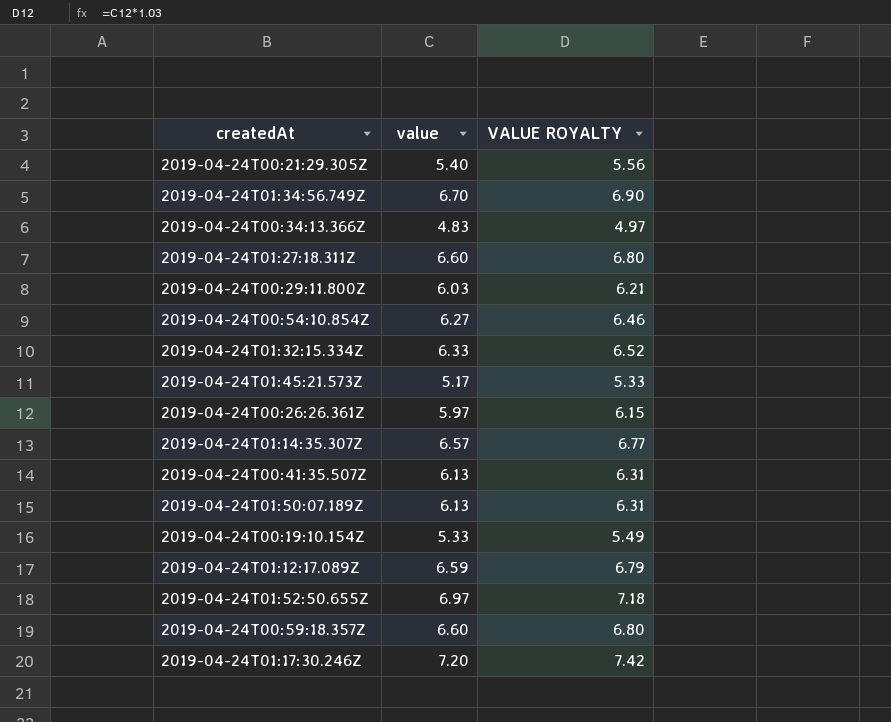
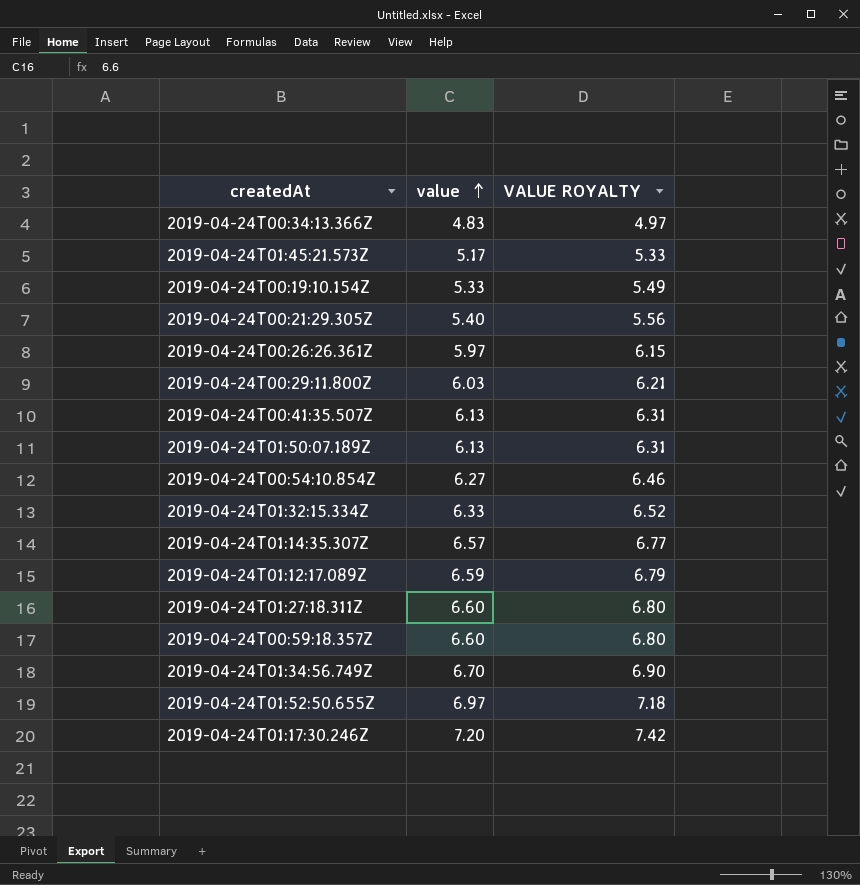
row order: none -> value ascending

